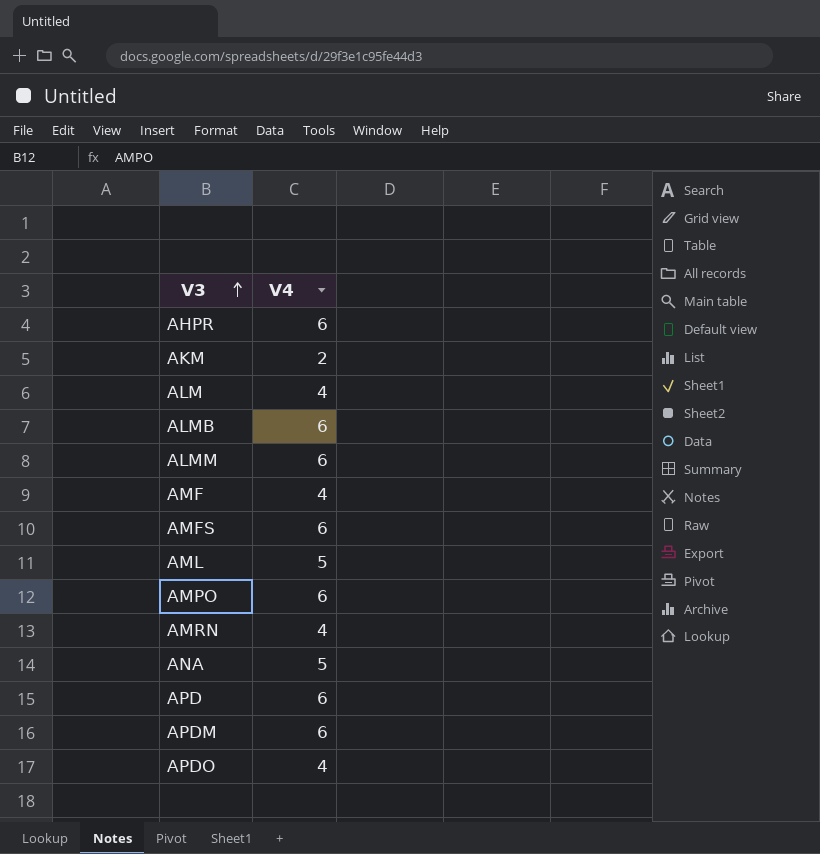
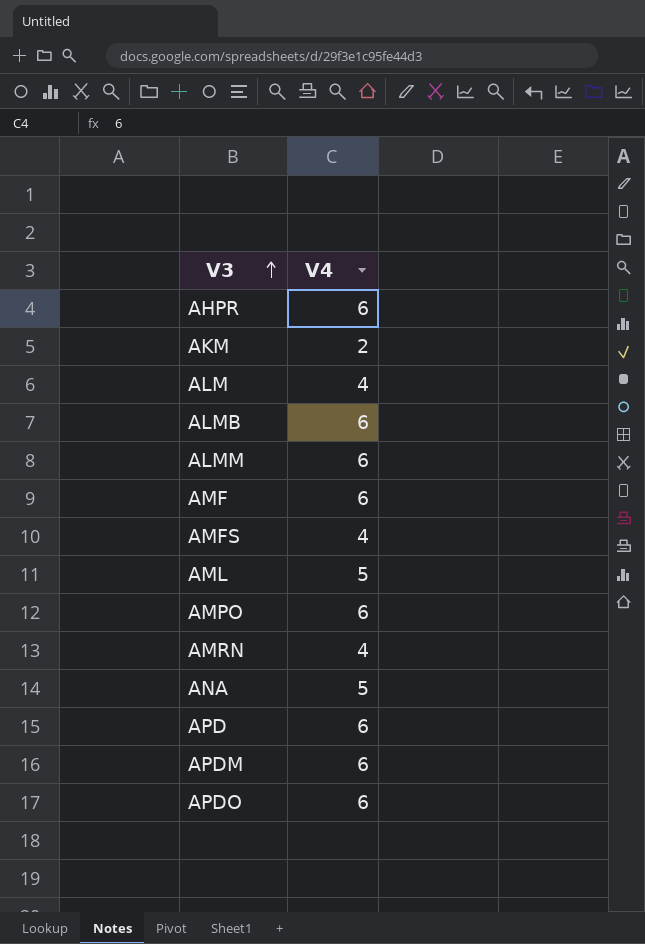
AMF | V4: 4 -> 6
AMFS | V4: 6 -> 4
APDO | V4: 4 -> 6

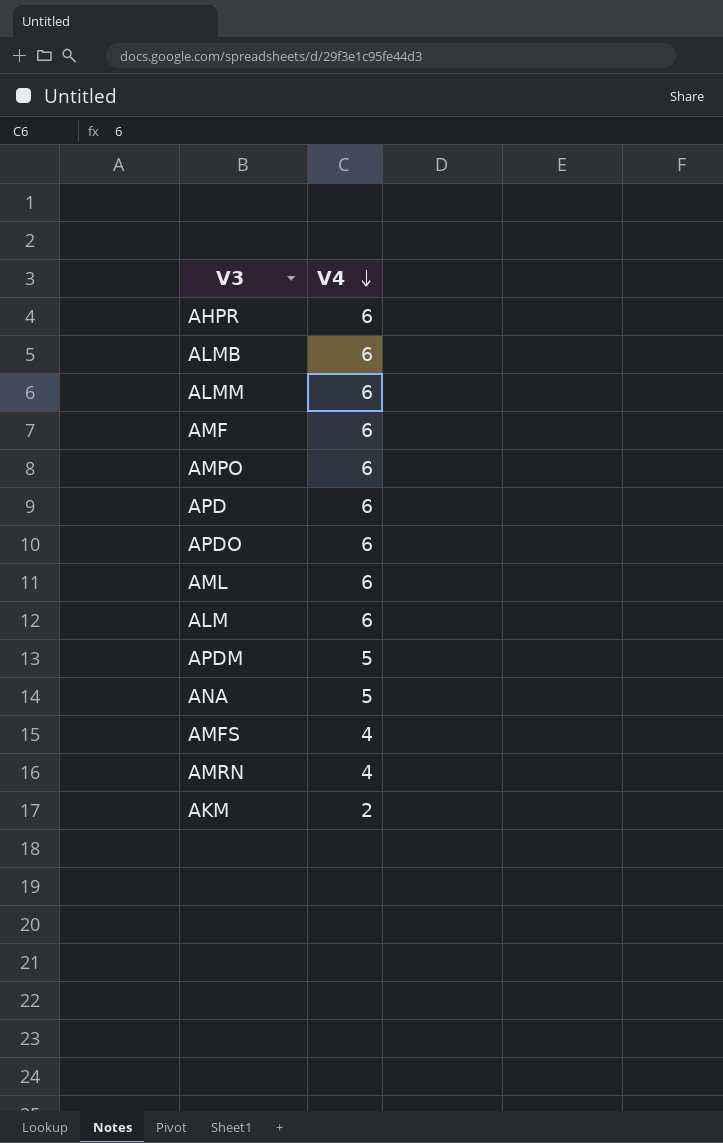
row order: V3 ascending -> V4 descending
AML | V4: 5 -> 6
ALM | V4: 4 -> 6
APDM | V4: 6 -> 5

